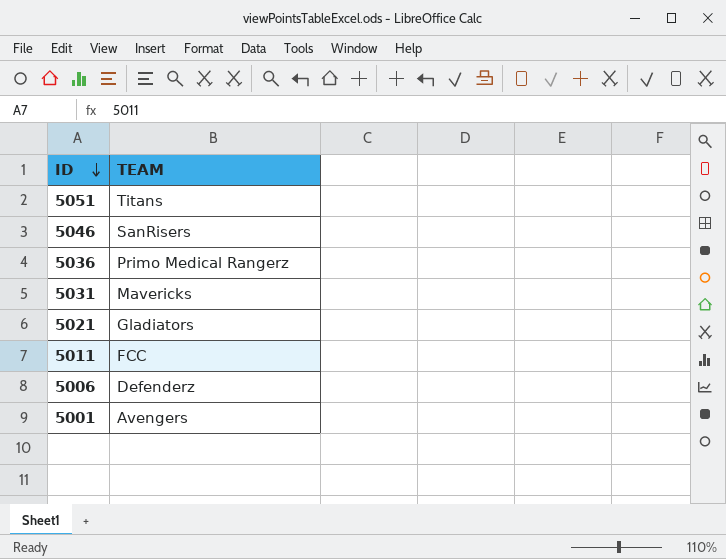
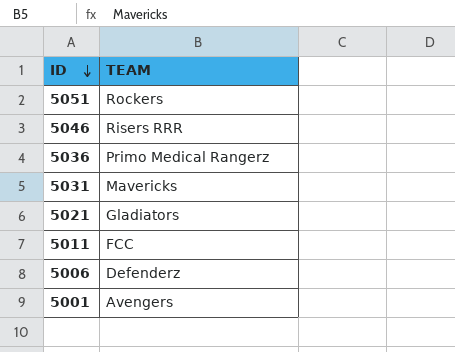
5051 | TEAM: Titans -> Rockers
5046 | TEAM: SanRisers -> Risers RRR

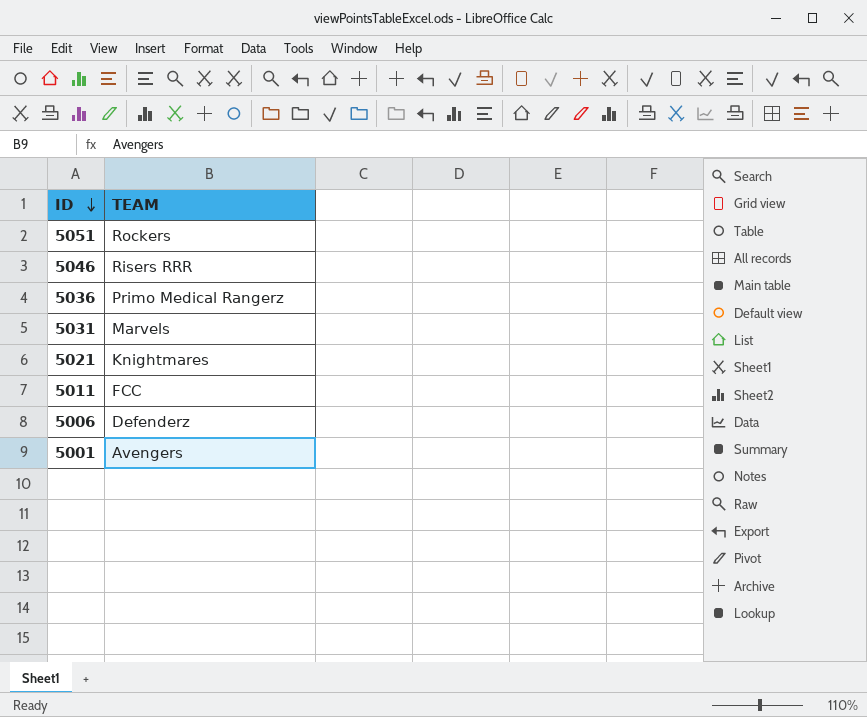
5031 | TEAM: Mavericks -> Marvels
5021 | TEAM: Gladiators -> Knightmares

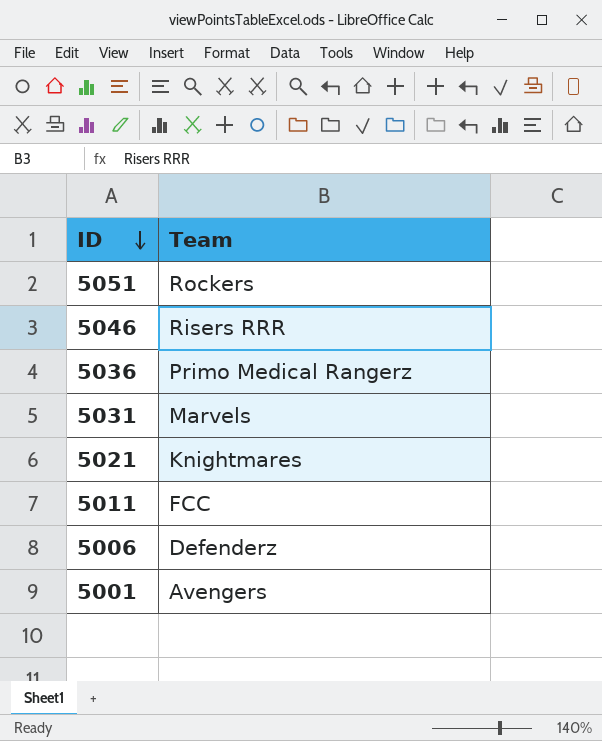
column name: TEAM -> Team

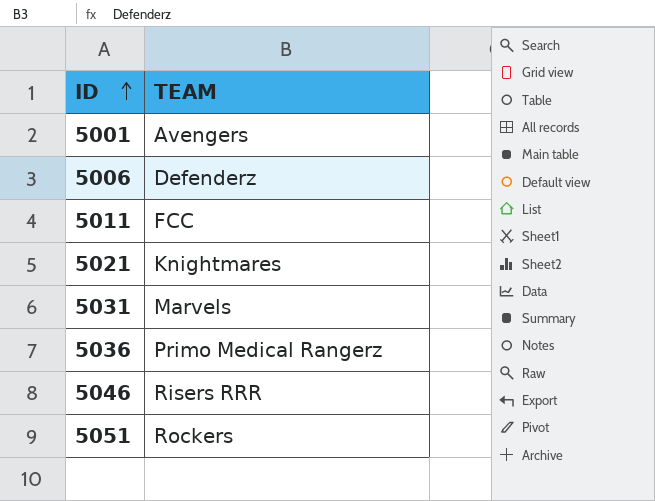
row order: ID descending -> ID ascending
column name: Team -> TEAM

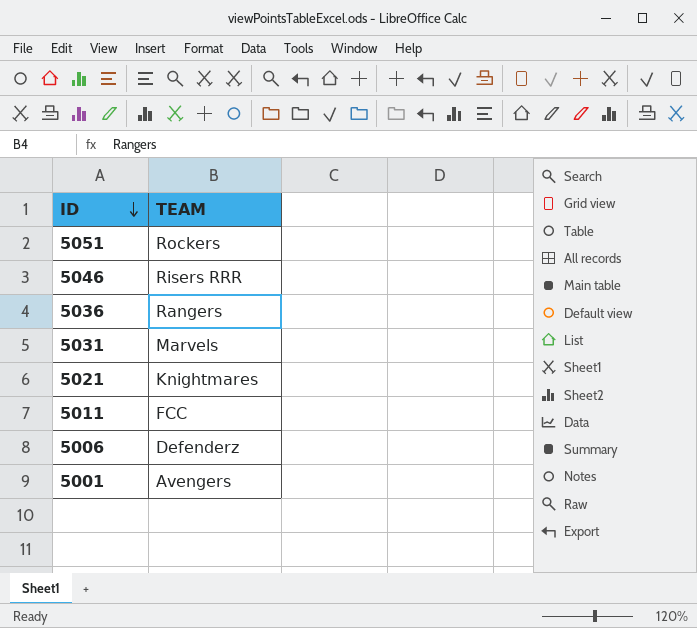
row order: ID ascending -> ID descending
5036 | TEAM: Primo Medical Rangerz -> Rangers

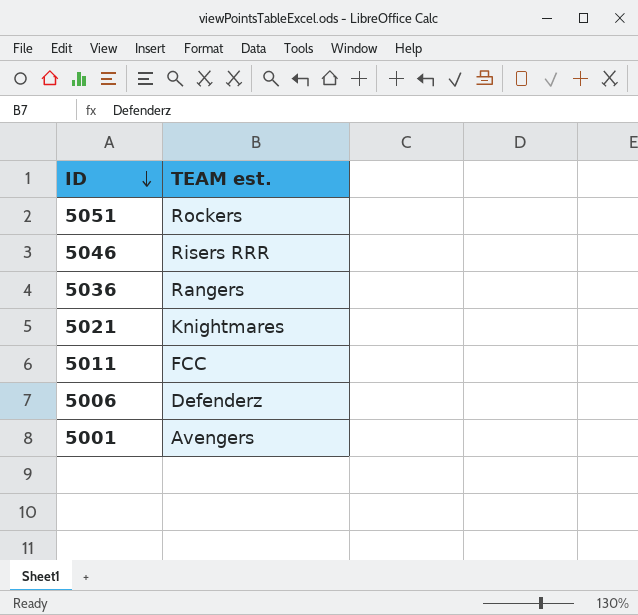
column name: TEAM -> TEAM est.
row 5031: Marvels -> none

